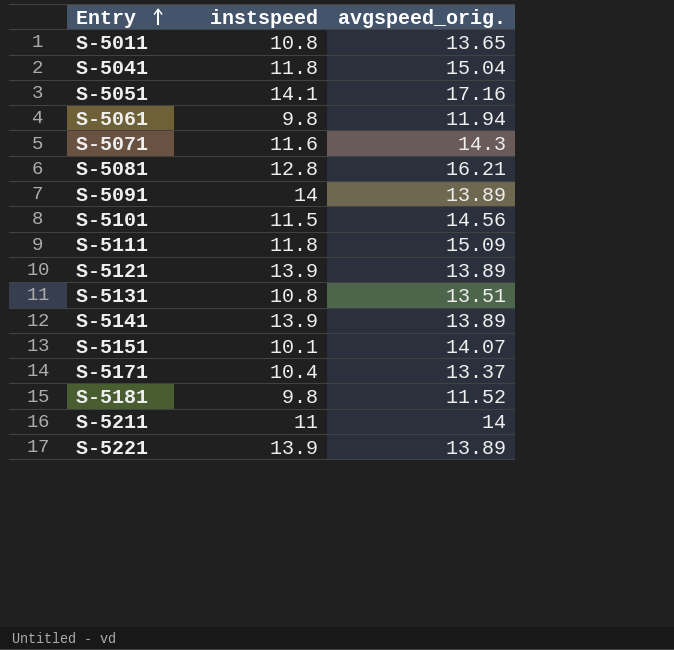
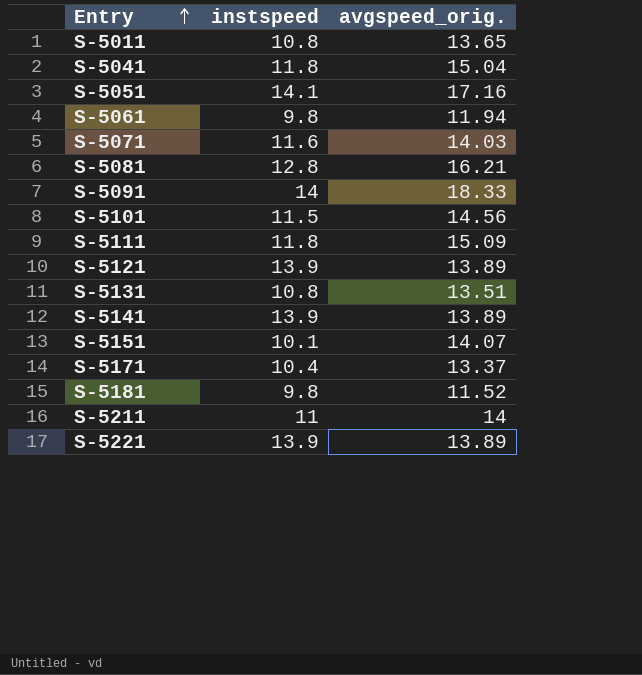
S-5071 | avgspeed_orig.: 14.3 -> 14.03
S-5091 | avgspeed_orig.: 13.89 -> 18.33

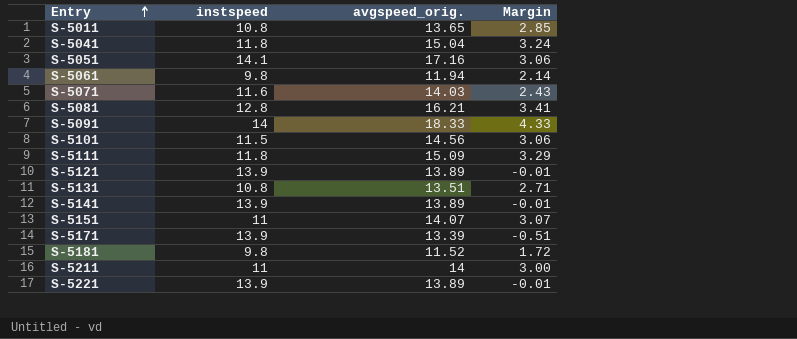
column Margin | formula: none -> [avgspeed_orig.] - [instspeed]
S-5151 | instspeed: 10.1 -> 11
S-5171 | instspeed: 10.4 -> 13.9
S-5171 | avgspeed_orig.: 13.37 -> 13.39

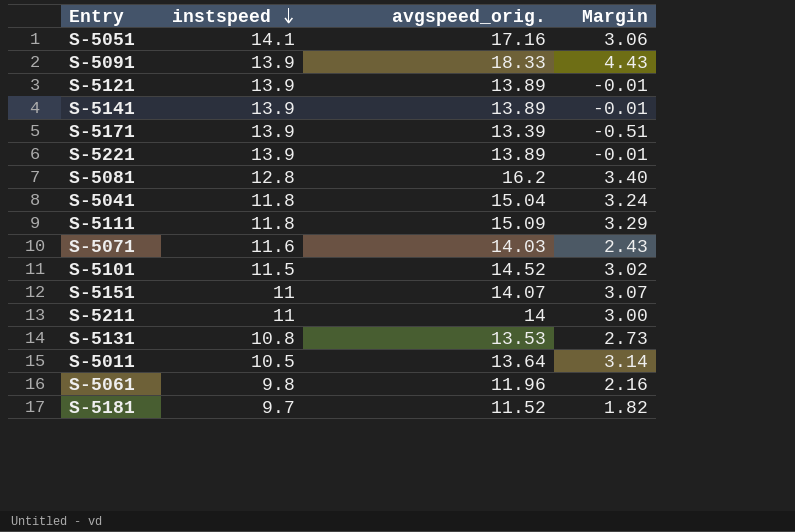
row order: Entry ascending -> instspeed descending
S-5091 | instspeed: 14 -> 13.9
S-5091 | Margin: 4.33 -> 4.43
S-5081 | avgspeed_orig.: 16.21 -> 16.2
S-5081 | Margin: 3.41 -> 3.40
S-5101 | avgspeed_orig.: 14.56 -> 14.52
S-5101 | Margin: 3.06 -> 3.02
S-5131 | avgspeed_orig.: 13.51 -> 13.53
S-5131 | Margin: 2.71 -> 2.73
S-5011 | instspeed: 10.8 -> 10.5
S-5011 | avgspeed_orig.: 13.65 -> 13.64
S-5011 | Margin: 2.85 -> 3.14
S-5061 | avgspeed_orig.: 11.94 -> 11.96
S-5061 | Margin: 2.14 -> 2.16
S-5181 | instspeed: 9.8 -> 9.7
S-5181 | Margin: 1.72 -> 1.82

